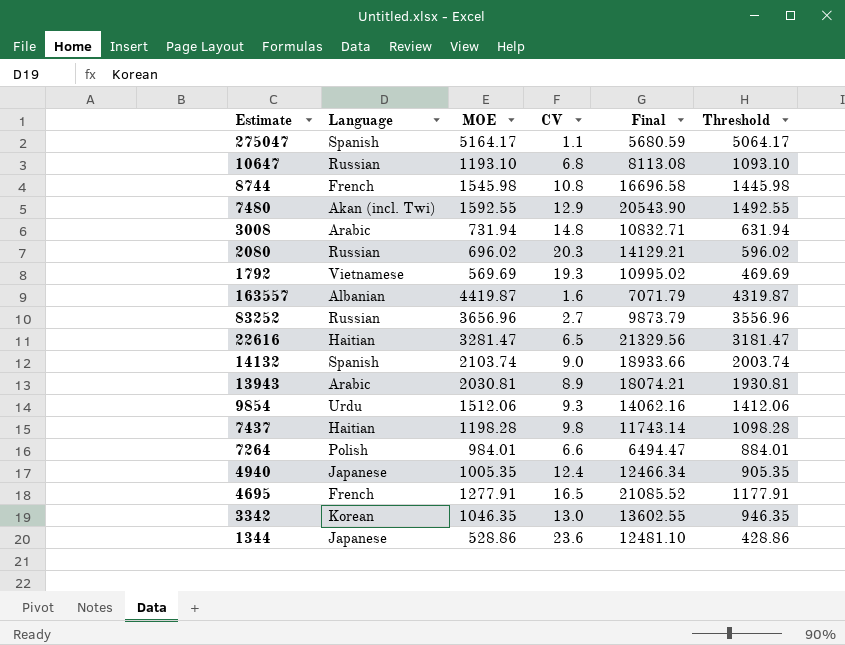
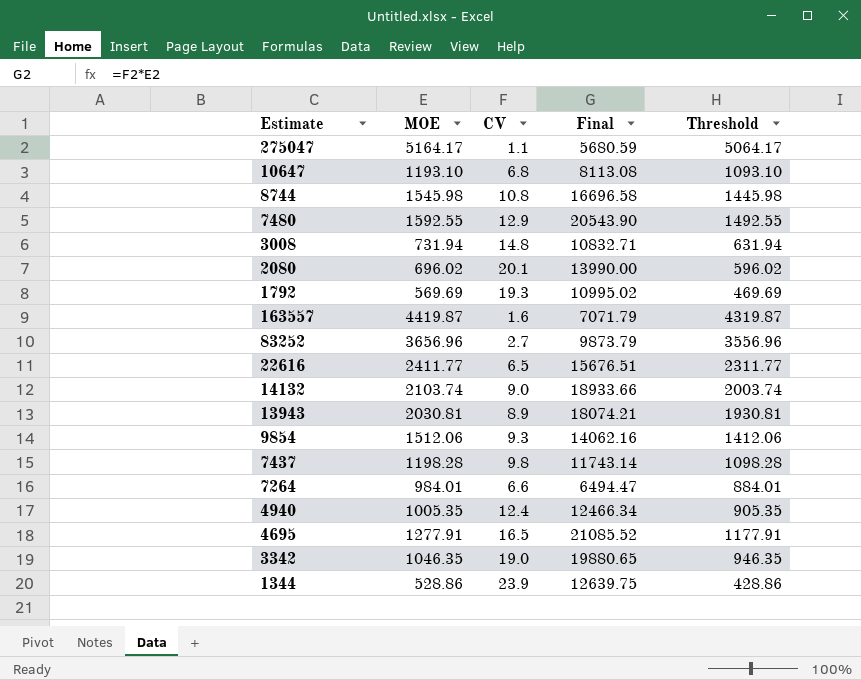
column Language | position: 2 -> none
2080 | CV: 20.3 -> 20.1
2080 | Final: 14129.21 -> 13990.00
22616 | MOE: 3281.47 -> 2411.77
22616 | Final: 21329.56 -> 15676.51
22616 | Threshold: 3181.47 -> 2311.77
3342 | CV: 13.0 -> 19.0
3342 | Final: 13602.55 -> 19880.65
1344 | CV: 23.6 -> 23.9
1344 | Final: 12481.10 -> 12639.75

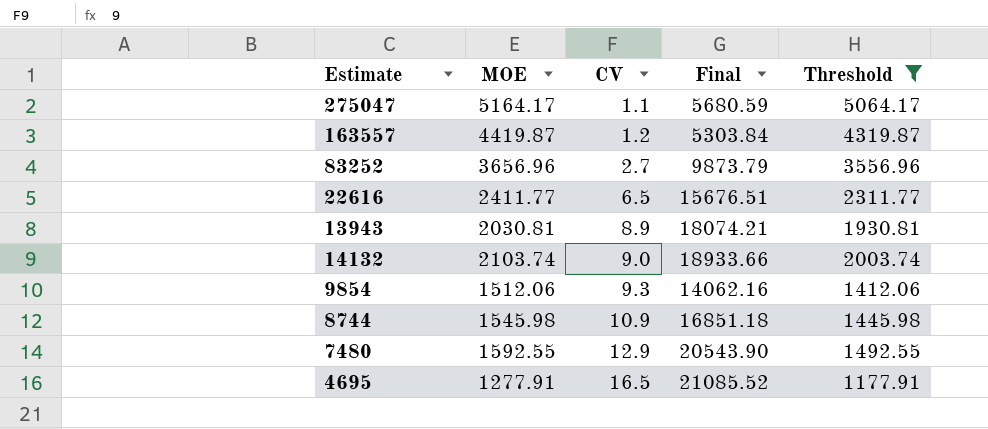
filter: none -> Threshold >= 1177.91
row order: none -> CV ascending
163557 | CV: 1.6 -> 1.2
163557 | Final: 7071.79 -> 5303.84
8744 | CV: 10.8 -> 10.9
8744 | Final: 16696.58 -> 16851.18

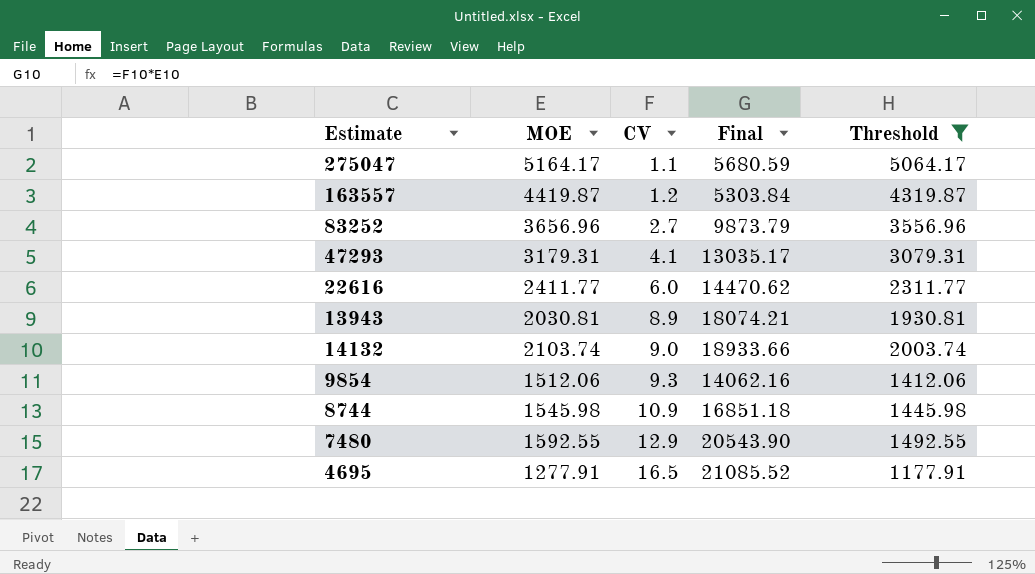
row 47293: none -> 3179.31 | 4.1 | 13035.17 | 3079.31
22616 | CV: 6.5 -> 6.0
22616 | Final: 15676.51 -> 14470.62

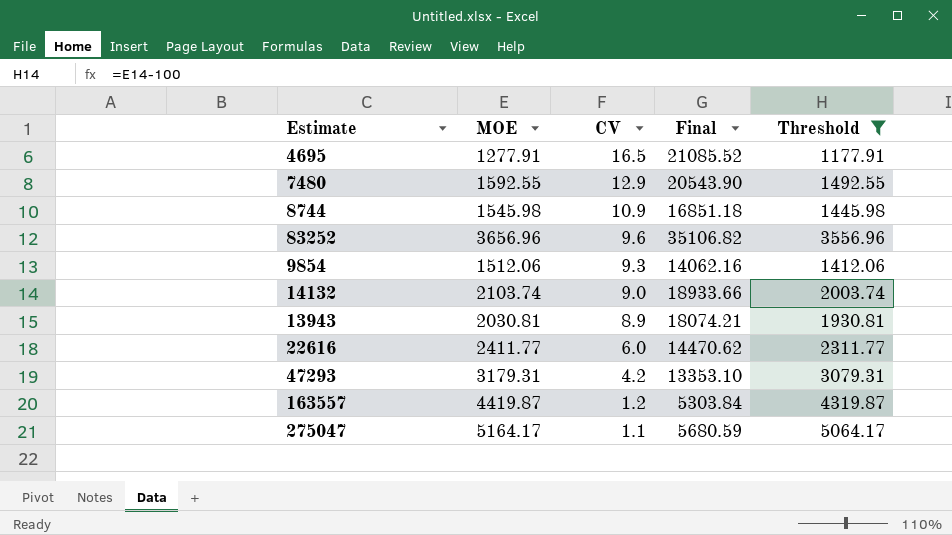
row order: CV ascending -> CV descending
83252 | CV: 2.7 -> 9.6
83252 | Final: 9873.79 -> 35106.82
47293 | CV: 4.1 -> 4.2
47293 | Final: 13035.17 -> 13353.10

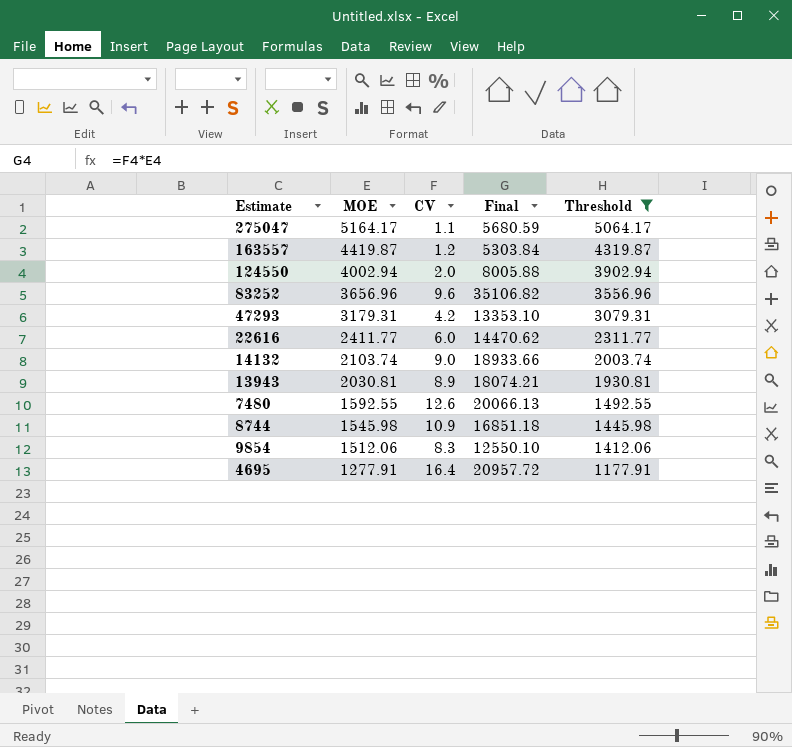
row order: CV descending -> MOE descending
row 124550: none -> 4002.94 | 2.0 | 8005.88 | 3902.94
7480 | CV: 12.9 -> 12.6
7480 | Final: 20543.90 -> 20066.13
9854 | CV: 9.3 -> 8.3
9854 | Final: 14062.16 -> 12550.10
4695 | CV: 16.5 -> 16.4
4695 | Final: 21085.52 -> 20957.72

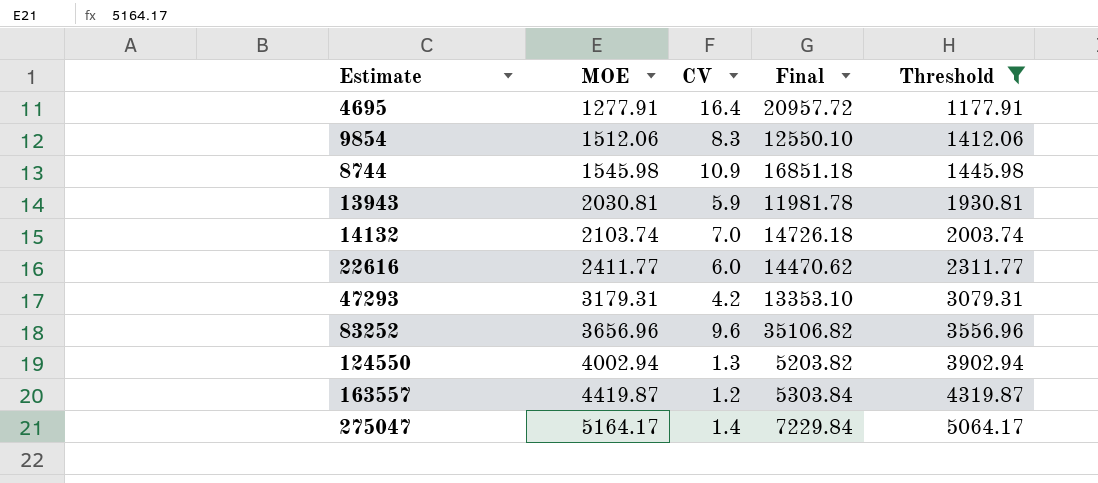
row order: MOE descending -> MOE ascending
row 7480: 1592.55 | 12.6 | 20066.13 | 1492.55 -> none
13943 | CV: 8.9 -> 5.9
13943 | Final: 18074.21 -> 11981.78
14132 | CV: 9.0 -> 7.0
14132 | Final: 18933.66 -> 14726.18
124550 | CV: 2.0 -> 1.3
124550 | Final: 8005.88 -> 5203.82
275047 | CV: 1.1 -> 1.4
275047 | Final: 5680.59 -> 7229.84

